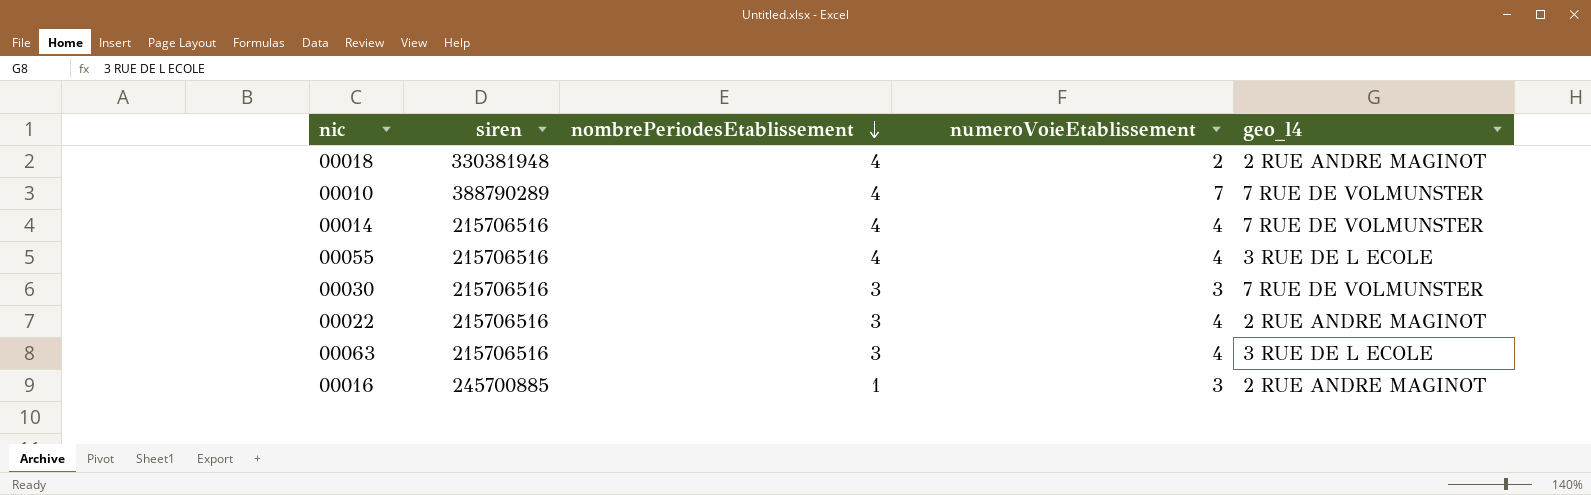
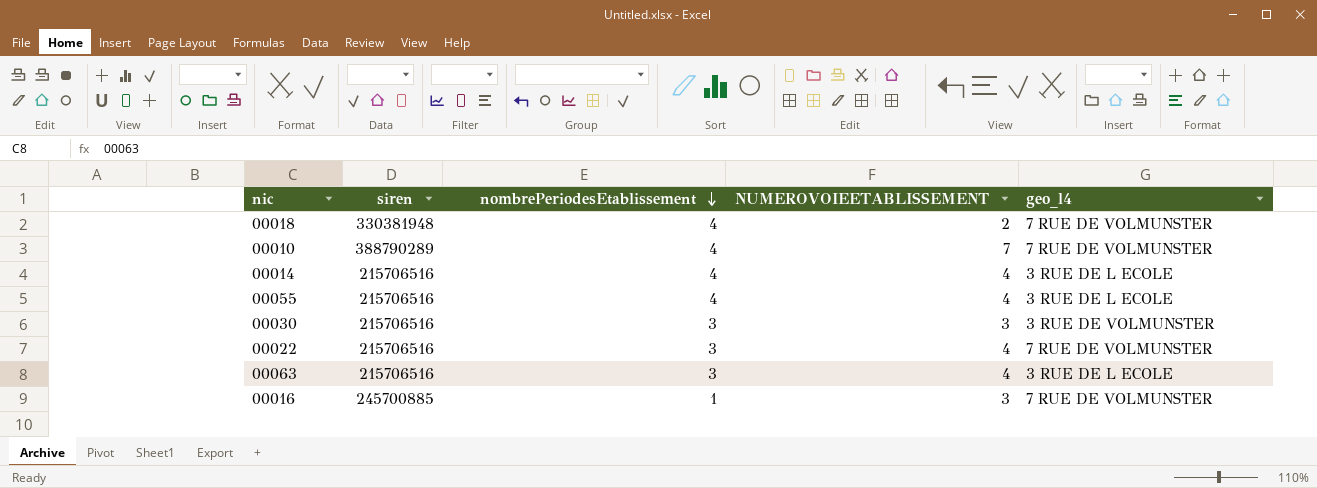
column name: numeroVoieEtablissement -> NUMEROVOIEETABLISSEMENT
00018 | geo_l4: 2 RUE ANDRE MAGINOT -> 7 RUE DE VOLMUNSTER
00014 | geo_l4: 7 RUE DE VOLMUNSTER -> 3 RUE DE L ECOLE
00030 | geo_l4: 7 RUE DE VOLMUNSTER -> 3 RUE DE VOLMUNSTER
00022 | geo_l4: 2 RUE ANDRE MAGINOT -> 7 RUE DE VOLMUNSTER
00016 | geo_l4: 2 RUE ANDRE MAGINOT -> 7 RUE DE VOLMUNSTER

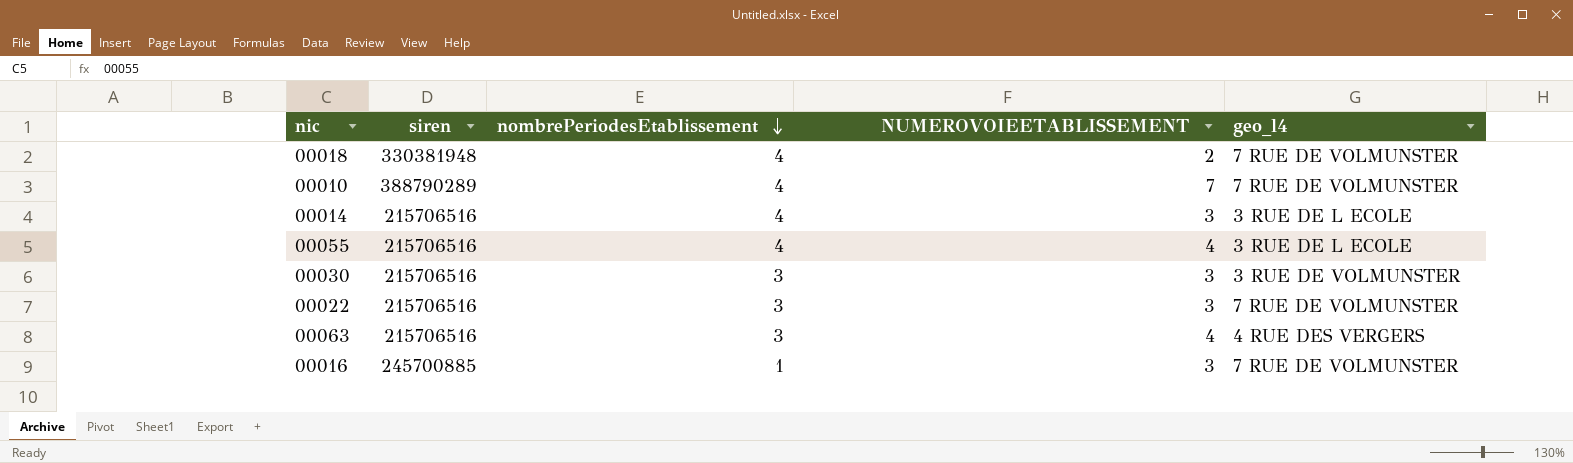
00014 | NUMEROVOIEETABLISSEMENT: 4 -> 3
00022 | NUMEROVOIEETABLISSEMENT: 4 -> 3
00063 | geo_l4: 3 RUE DE L ECOLE -> 4 RUE DES VERGERS

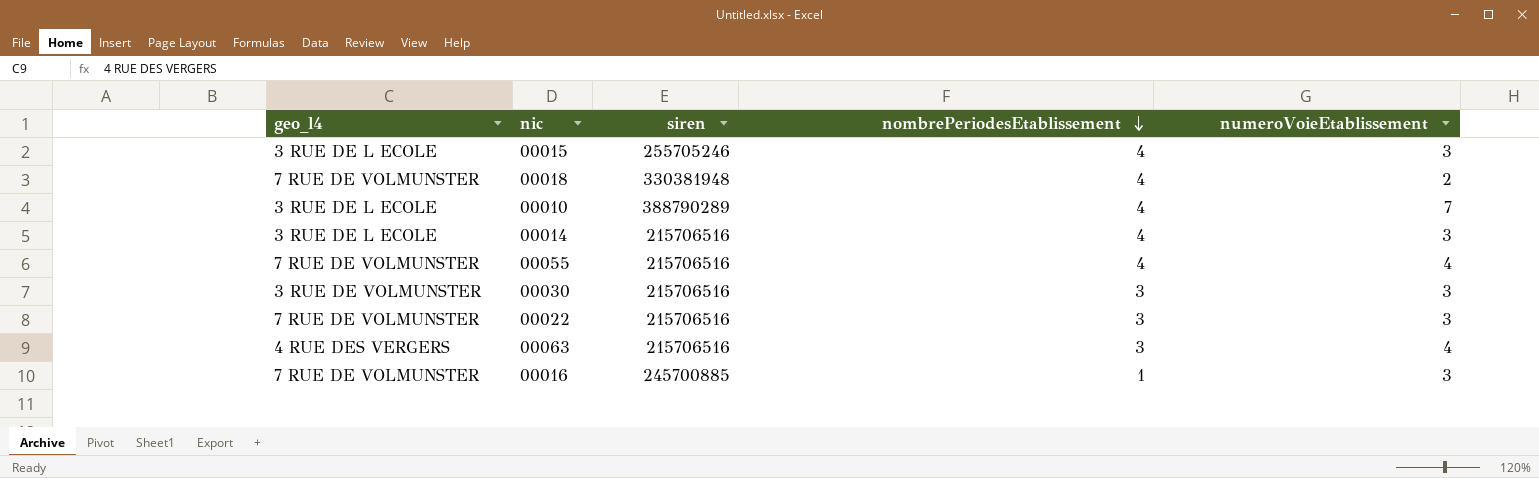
column geo_l4 | position: 5 -> 1
column name: NUMEROVOIEETABLISSEMENT -> numeroVoieEtablissement
row 00015: none -> 3 RUE DE L ECOLE | 255705246 | 4 | 3
00010 | geo_l4: 7 RUE DE VOLMUNSTER -> 3 RUE DE L ECOLE
00055 | geo_l4: 3 RUE DE L ECOLE -> 7 RUE DE VOLMUNSTER

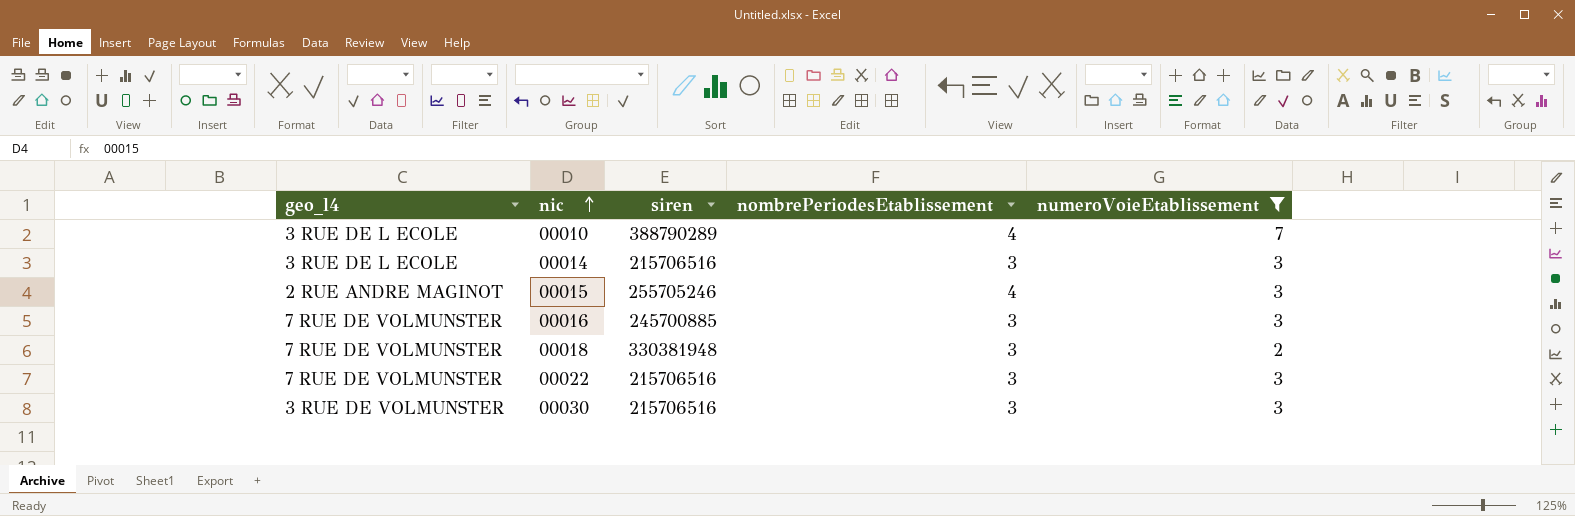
filter: none -> numeroVoieEtablissement != 4
row order: nombrePeriodesEtablissement descending -> nic ascending
00014 | nombrePeriodesEtablissement: 4 -> 3
00015 | geo_l4: 3 RUE DE L ECOLE -> 2 RUE ANDRE MAGINOT
00016 | nombrePeriodesEtablissement: 1 -> 3
00018 | nombrePeriodesEtablissement: 4 -> 3

